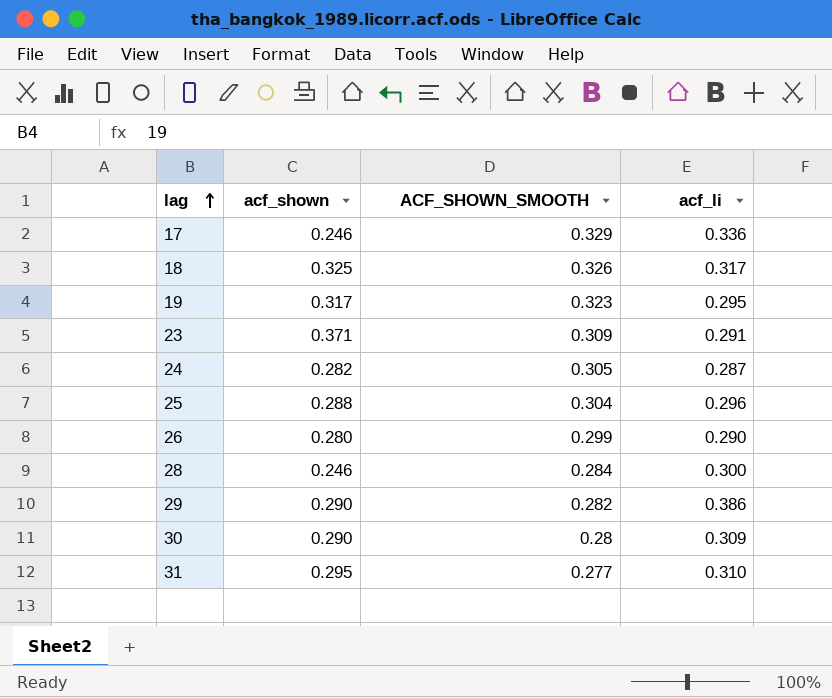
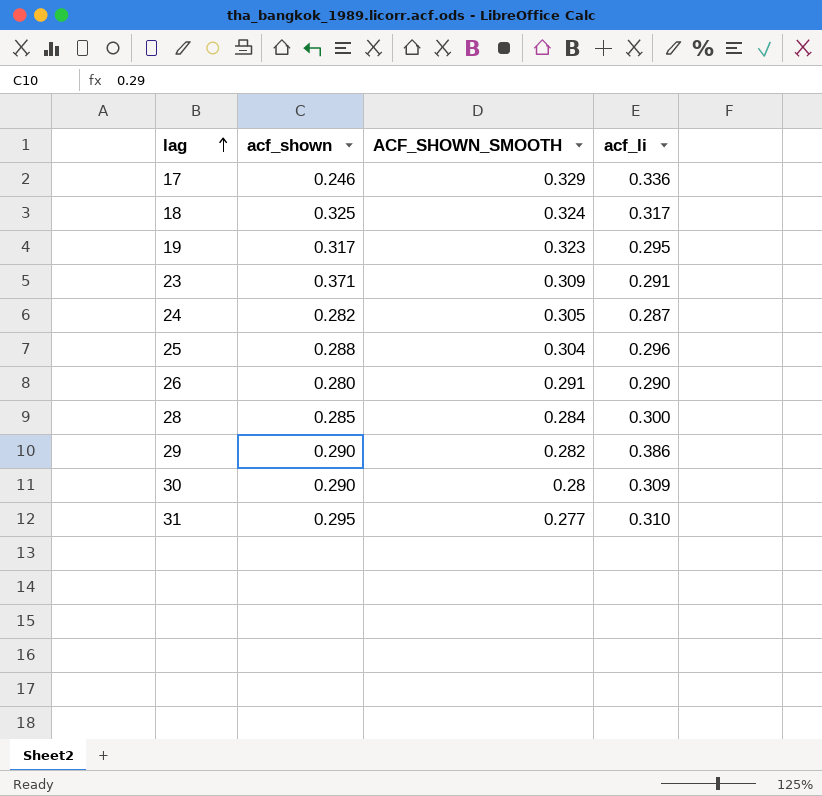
18 | ACF_SHOWN_SMOOTH: 0.326 -> 0.324
26 | ACF_SHOWN_SMOOTH: 0.299 -> 0.291
28 | acf_shown: 0.246 -> 0.285

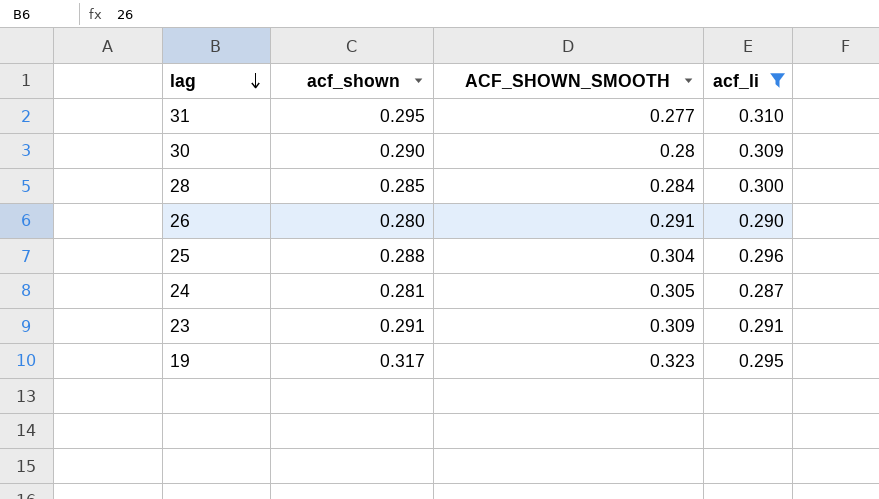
filter: none -> acf_li <= 0.310
row order: lag ascending -> lag descending
24 | acf_shown: 0.282 -> 0.281
23 | acf_shown: 0.371 -> 0.291

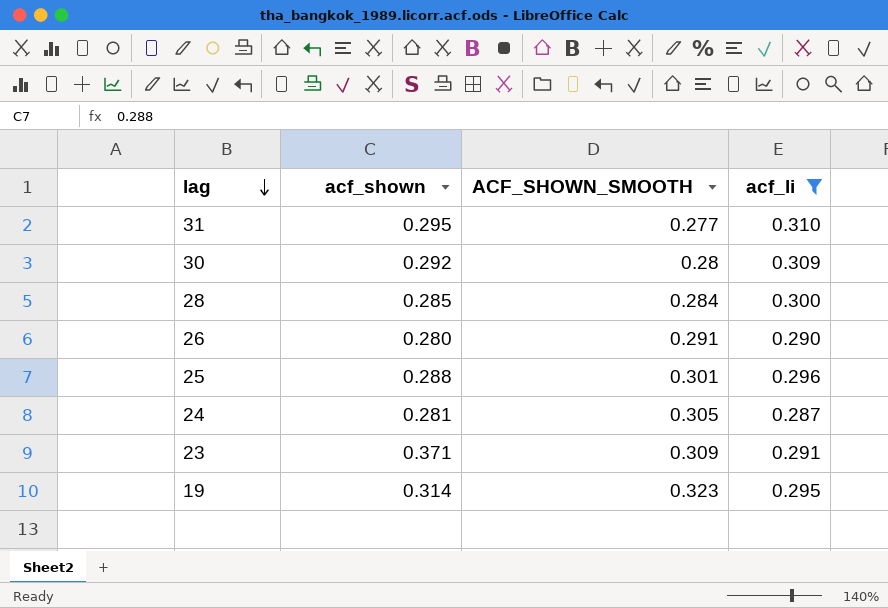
30 | acf_shown: 0.290 -> 0.292
25 | ACF_SHOWN_SMOOTH: 0.304 -> 0.301
23 | acf_shown: 0.291 -> 0.371
19 | acf_shown: 0.317 -> 0.314

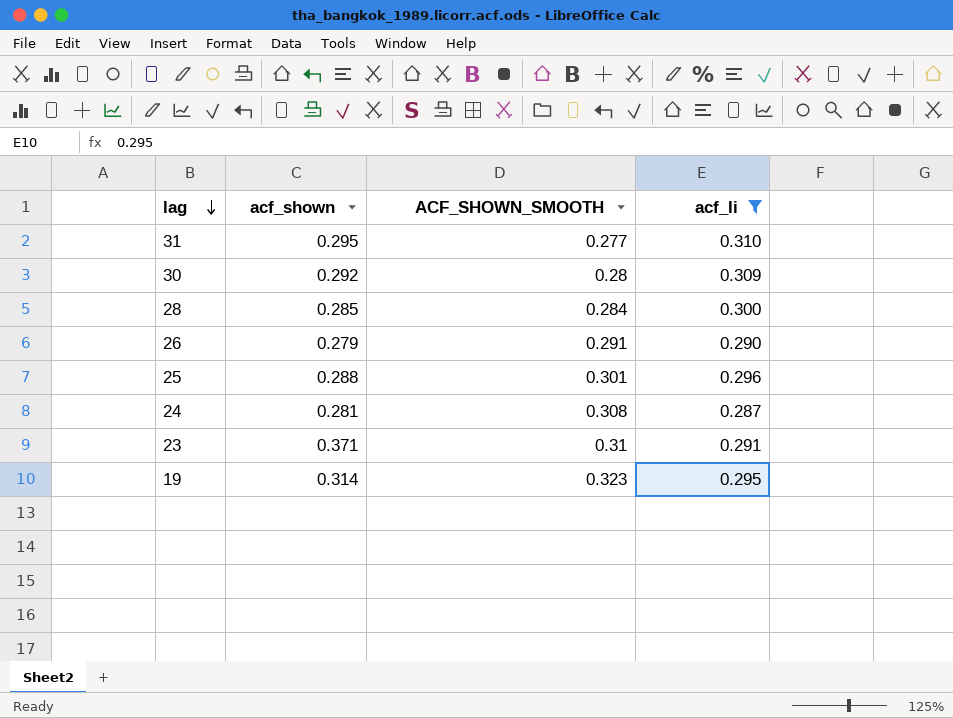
26 | acf_shown: 0.280 -> 0.279
24 | ACF_SHOWN_SMOOTH: 0.305 -> 0.308
23 | ACF_SHOWN_SMOOTH: 0.309 -> 0.31

